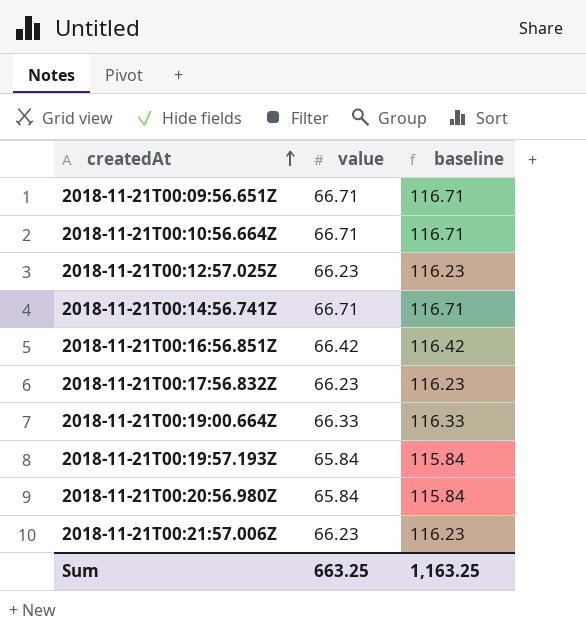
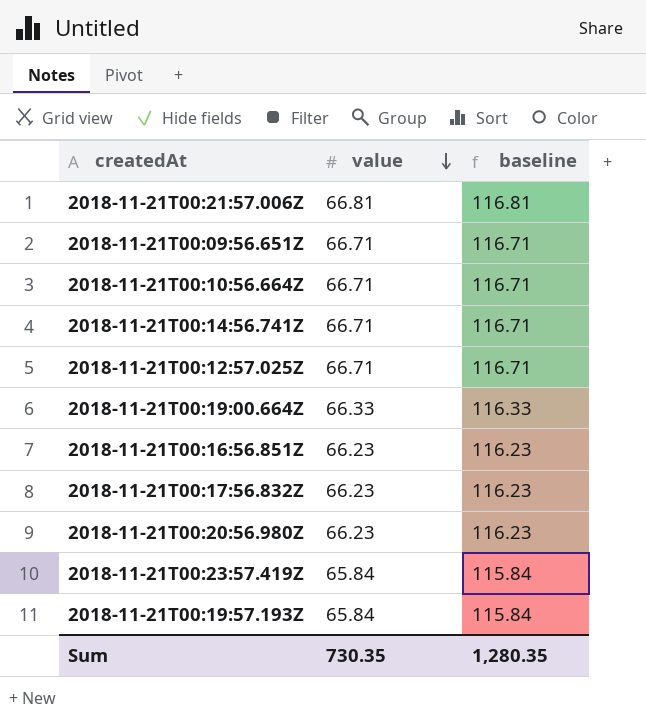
row order: createdAt ascending -> value descending
2018-11-21T00:21:57.006Z | value: 66.23 -> 66.81
2018-11-21T00:21:57.006Z | baseline: 116.23 -> 116.81
2018-11-21T00:12:57.025Z | value: 66.23 -> 66.71
2018-11-21T00:12:57.025Z | baseline: 116.23 -> 116.71
2018-11-21T00:16:56.851Z | value: 66.42 -> 66.23
2018-11-21T00:16:56.851Z | baseline: 116.42 -> 116.23
2018-11-21T00:20:56.980Z | value: 65.84 -> 66.23
2018-11-21T00:20:56.980Z | baseline: 115.84 -> 116.23
row 2018-11-21T00:23:57.419Z: none -> 65.84 | 115.84
Sum | value: 663.25 -> 730.35
Sum | baseline: 1,163.25 -> 1,280.35

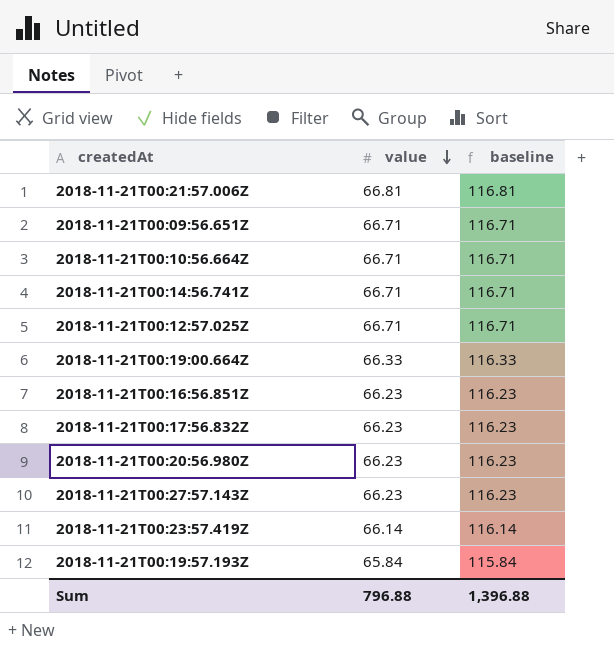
row 2018-11-21T00:27:57.143Z: none -> 66.23 | 116.23
2018-11-21T00:23:57.419Z | value: 65.84 -> 66.14
2018-11-21T00:23:57.419Z | baseline: 115.84 -> 116.14
Sum | value: 730.35 -> 796.88
Sum | baseline: 1,280.35 -> 1,396.88

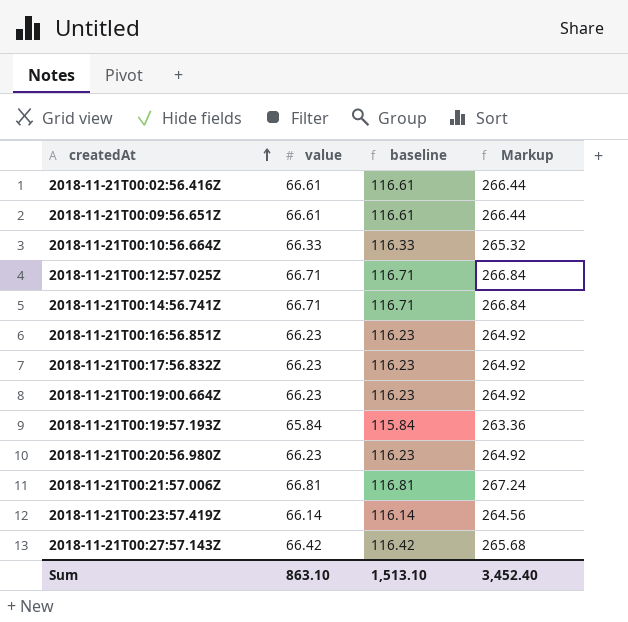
row order: value descending -> createdAt ascending
column Markup | formula: none -> [value] * 4
row 2018-11-21T00:02:56.416Z: none -> 66.61 | 116.61 | 266.44
2018-11-21T00:09:56.651Z | value: 66.71 -> 66.61
2018-11-21T00:09:56.651Z | baseline: 116.71 -> 116.61
2018-11-21T00:10:56.664Z | value: 66.71 -> 66.33
2018-11-21T00:10:56.664Z | baseline: 116.71 -> 116.33
2018-11-21T00:19:00.664Z | value: 66.33 -> 66.23
2018-11-21T00:19:00.664Z | baseline: 116.33 -> 116.23
2018-11-21T00:27:57.143Z | value: 66.23 -> 66.42
2018-11-21T00:27:57.143Z | baseline: 116.23 -> 116.42
Sum | value: 796.88 -> 863.10
Sum | baseline: 1,396.88 -> 1,513.10

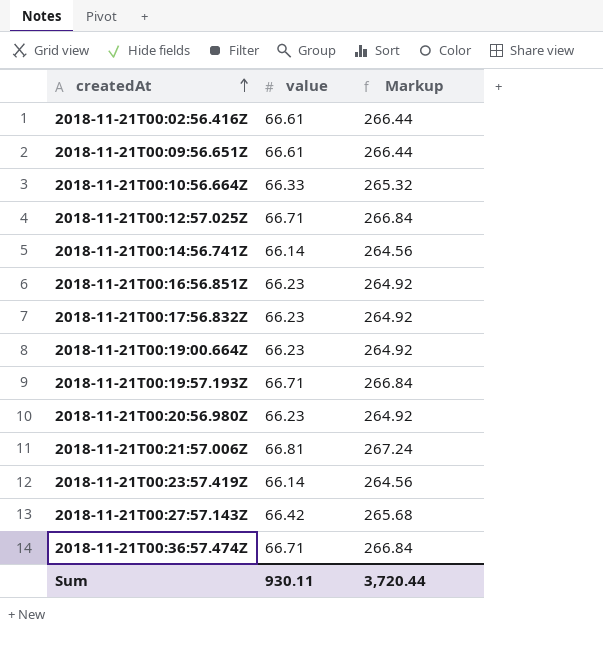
column baseline | formula: [value] + 50 -> none
2018-11-21T00:14:56.741Z | value: 66.71 -> 66.14
2018-11-21T00:14:56.741Z | Markup: 266.84 -> 264.56
2018-11-21T00:19:57.193Z | value: 65.84 -> 66.71
2018-11-21T00:19:57.193Z | Markup: 263.36 -> 266.84
row 2018-11-21T00:36:57.474Z: none -> 66.71 | 266.84
Sum | value: 863.10 -> 930.11
Sum | Markup: 3,452.40 -> 3,720.44

